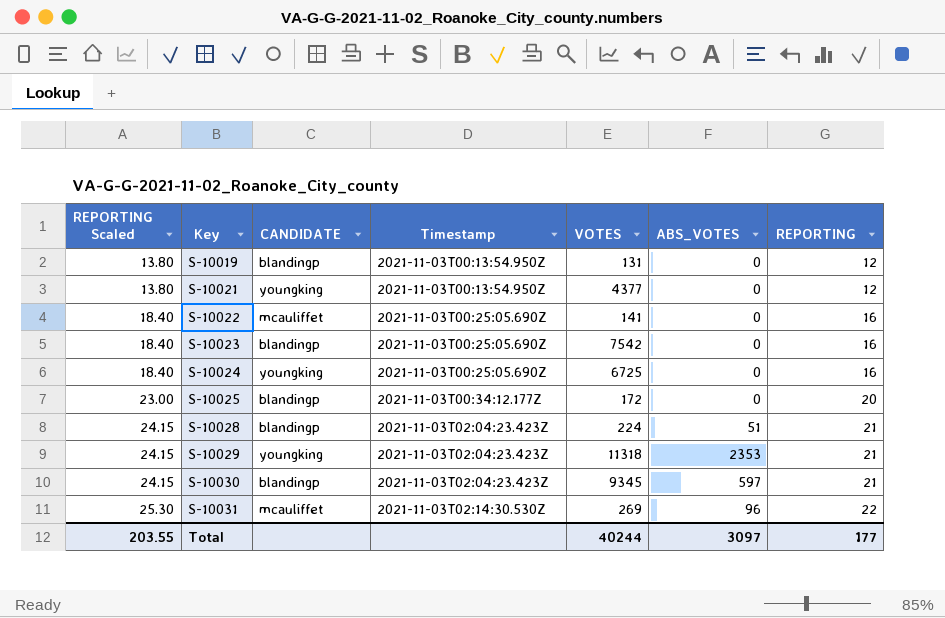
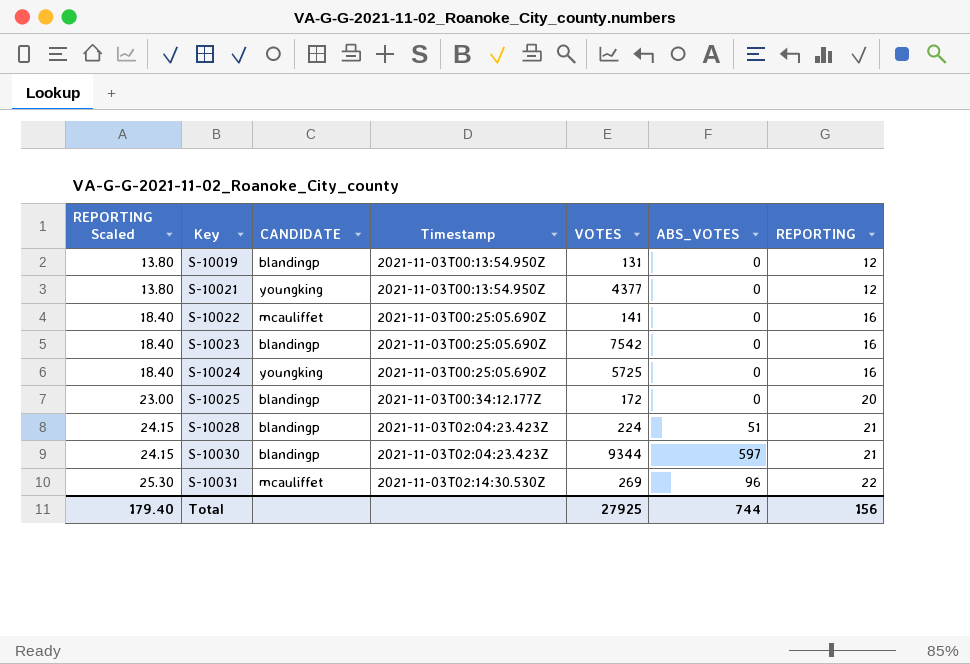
row S-10029: 24.15 | youngking | 2021-11-03T02:04:23.423Z | 11318 | 2353 | 21 -> none
S-10024 | VOTES: 6725 -> 5725
S-10030 | VOTES: 9345 -> 9344
Total | REPORTING Scaled: 203.55 -> 179.40
Total | VOTES: 40244 -> 27925
Total | ABS_VOTES: 3097 -> 744
Total | REPORTING: 177 -> 156

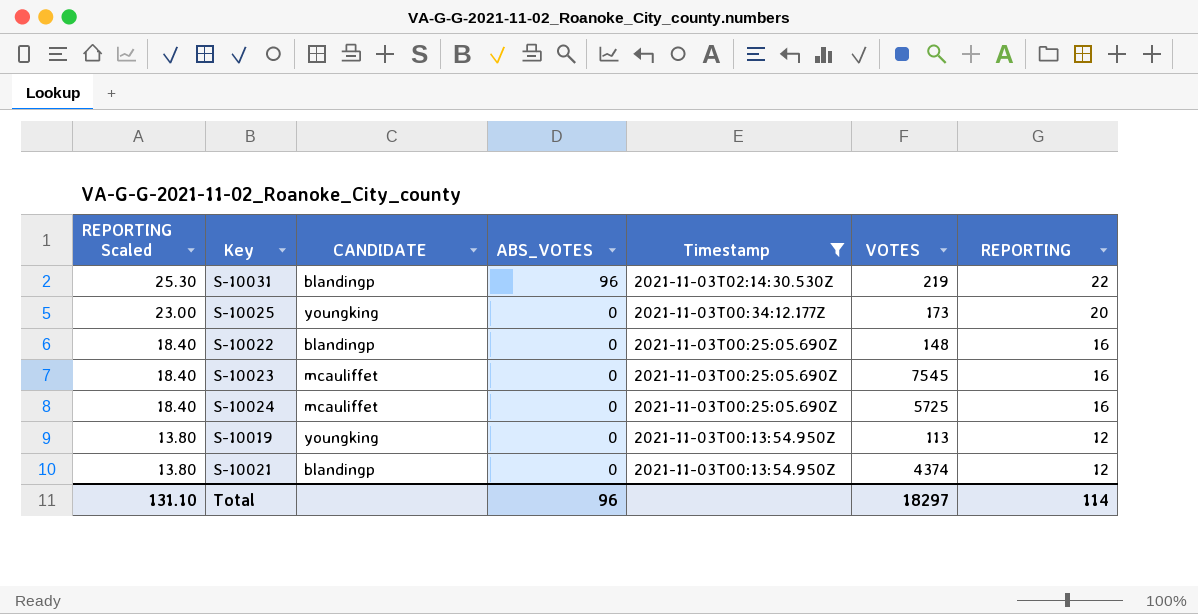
filter: none -> Timestamp != 2021-11-03T02:04:23.423Z
row order: REPORTING Scaled ascending -> REPORTING Scaled descending
column ABS_VOTES | position: 6 -> 4
S-10031 | CANDIDATE: mcauliffet -> blandingp
S-10031 | VOTES: 269 -> 219
S-10025 | CANDIDATE: blandingp -> youngking
S-10025 | VOTES: 172 -> 173
S-10022 | CANDIDATE: mcauliffet -> blandingp
S-10022 | VOTES: 141 -> 148
S-10023 | CANDIDATE: blandingp -> mcauliffet
S-10023 | VOTES: 7542 -> 7545
S-10024 | CANDIDATE: youngking -> mcauliffet
S-10019 | CANDIDATE: blandingp -> youngking
S-10019 | VOTES: 131 -> 113
S-10021 | CANDIDATE: youngking -> blandingp
S-10021 | VOTES: 4377 -> 4374
Total | REPORTING Scaled: 179.40 -> 131.10
Total | ABS_VOTES: 744 -> 96
Total | VOTES: 27925 -> 18297
Total | REPORTING: 156 -> 114

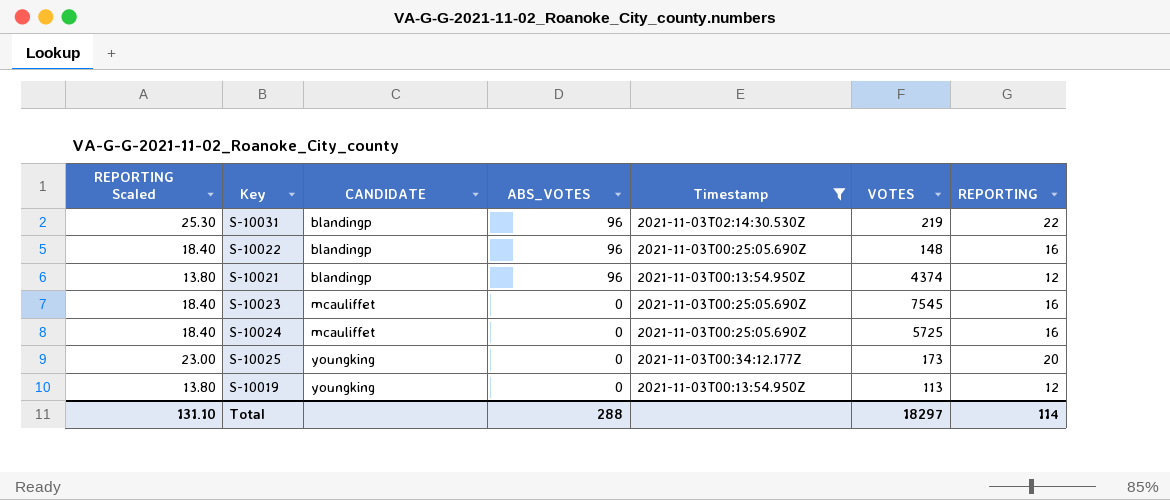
row order: REPORTING Scaled descending -> CANDIDATE ascending
S-10022 | ABS_VOTES: 0 -> 96
S-10021 | ABS_VOTES: 0 -> 96
Total | ABS_VOTES: 96 -> 288

